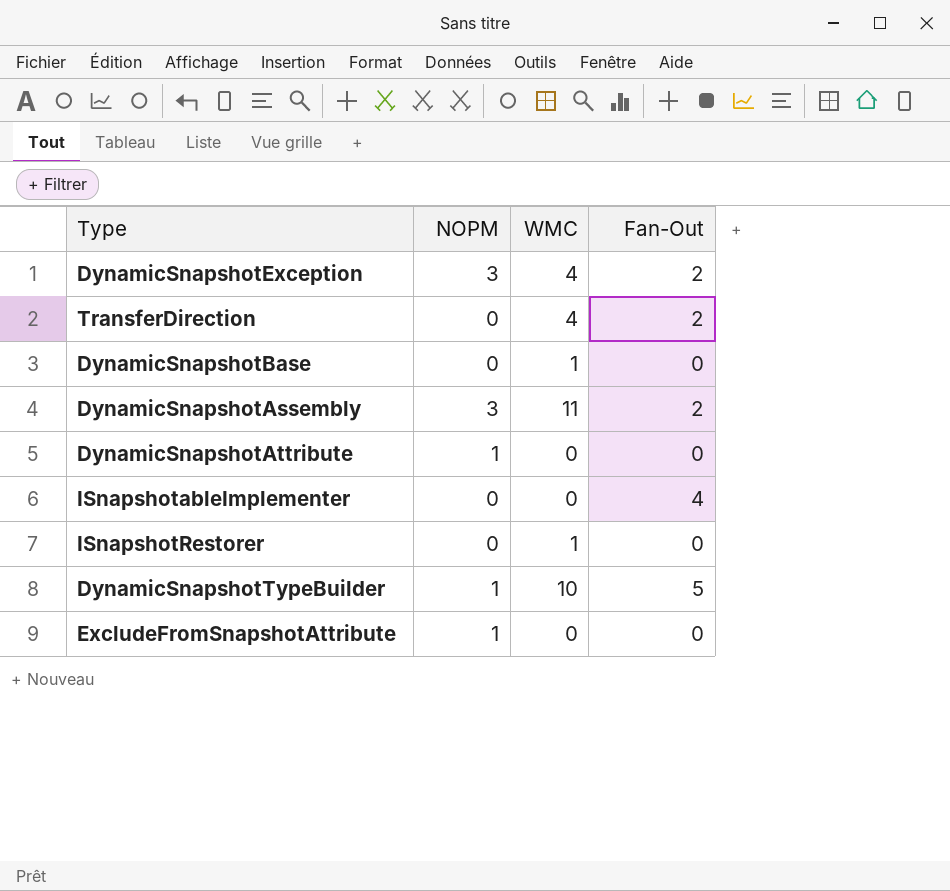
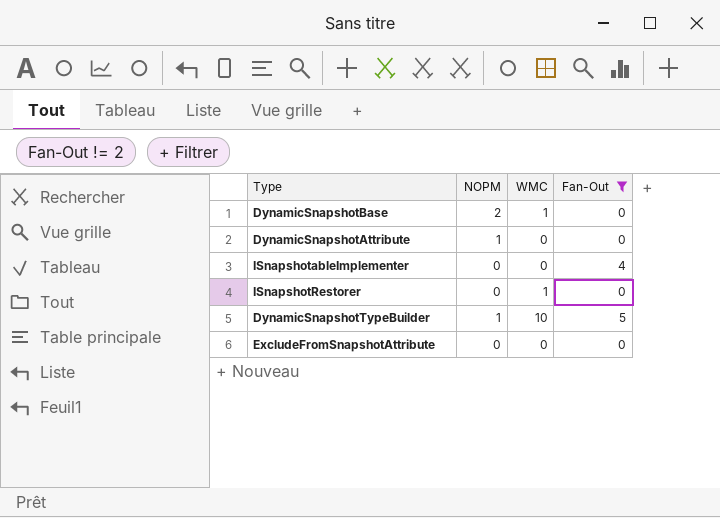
filter: none -> Fan-Out != 2
DynamicSnapshotBase | NOPM: 0 -> 2
ExcludeFromSnapshotAttribute | NOPM: 1 -> 0

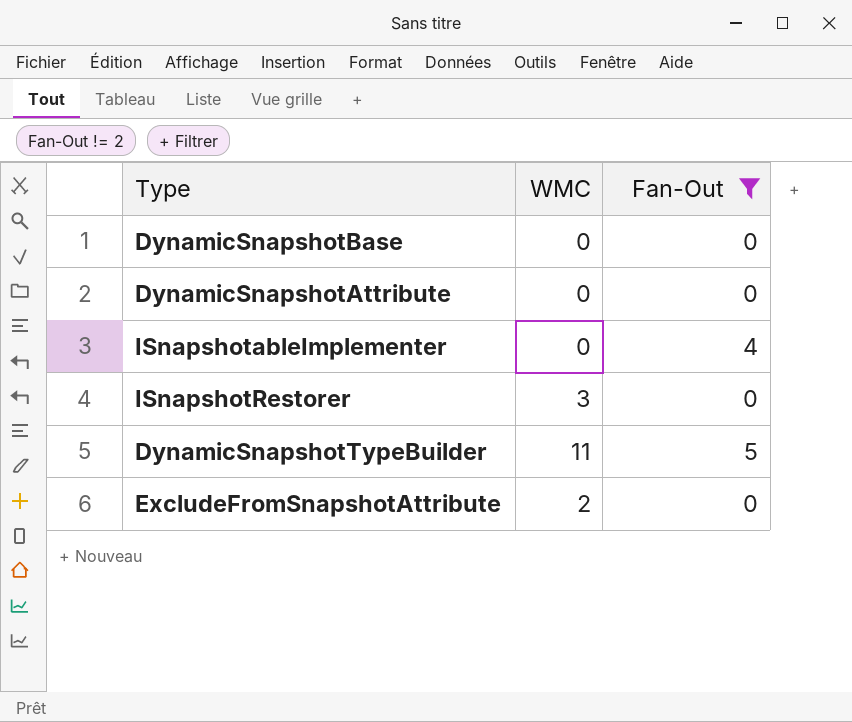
column NOPM | position: 2 -> none
DynamicSnapshotBase | WMC: 1 -> 0
ISnapshotRestorer | WMC: 1 -> 3
DynamicSnapshotTypeBuilder | WMC: 10 -> 11
ExcludeFromSnapshotAttribute | WMC: 0 -> 2

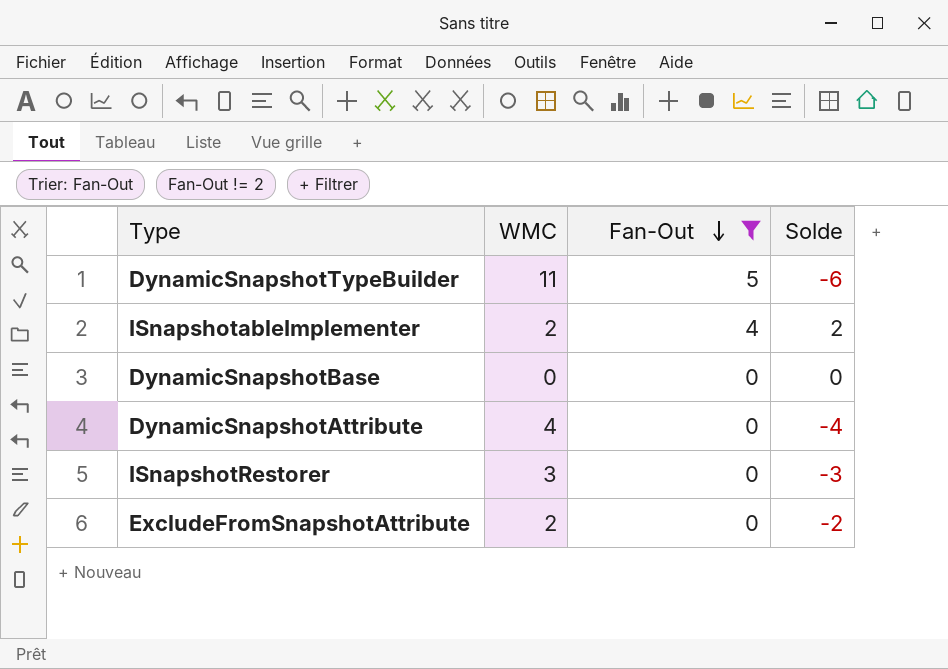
row order: none -> Fan-Out descending
column Solde | formula: none -> [Fan-Out] - [WMC]
ISnapshotableImplementer | WMC: 0 -> 2
DynamicSnapshotAttribute | WMC: 0 -> 4

